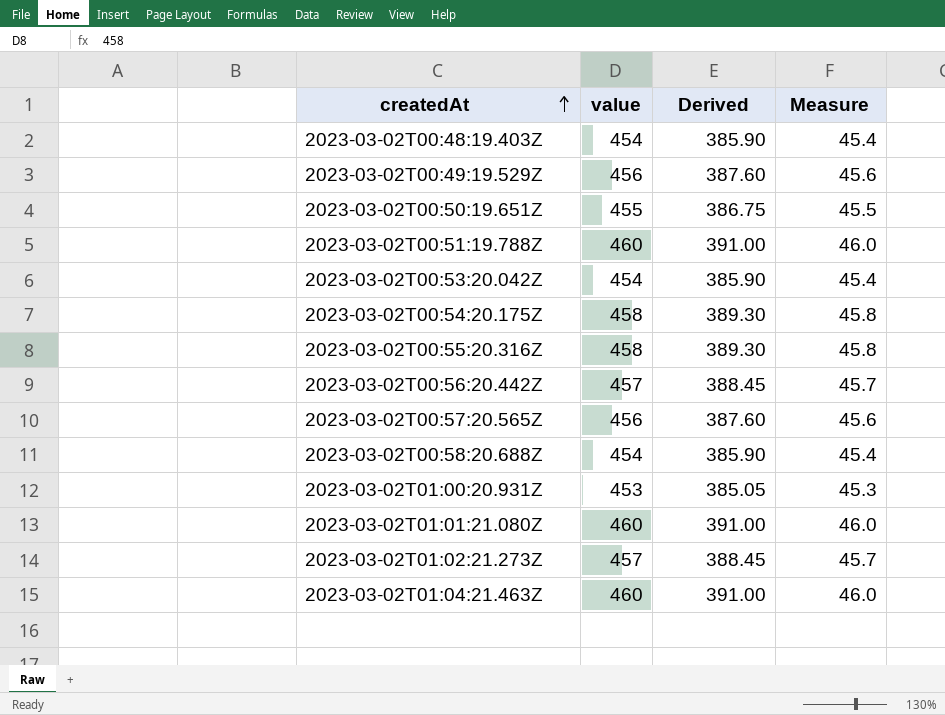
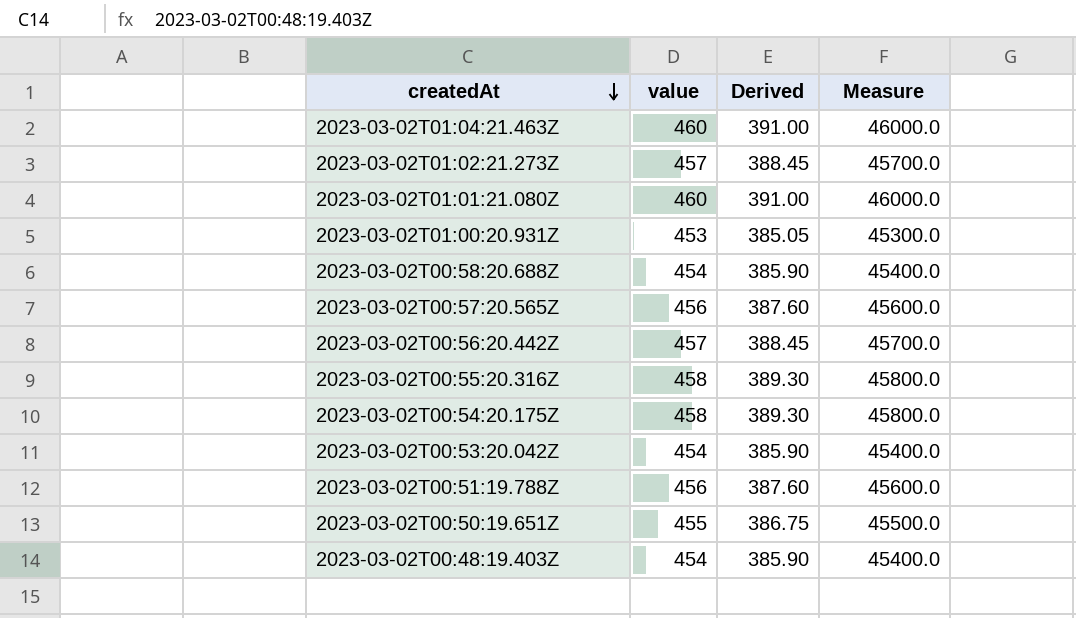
row order: createdAt ascending -> createdAt descending
column Measure | formula: [value] * 0.1 -> [value] * 100
row 2023-03-02T00:49:19.529Z: 456 | 387.60 | 45.6 -> none
2023-03-02T00:51:19.788Z | value: 460 -> 456
2023-03-02T00:51:19.788Z | Derived: 391.00 -> 387.60

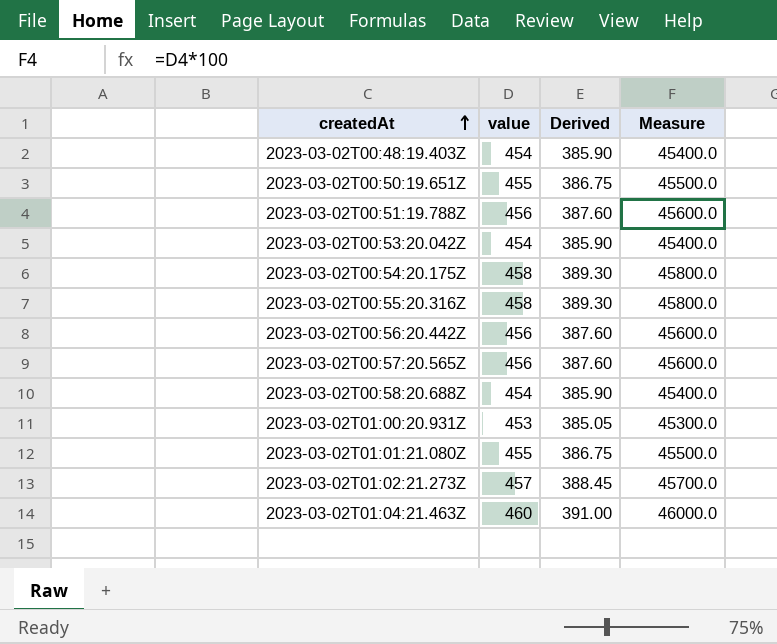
row order: createdAt descending -> createdAt ascending
2023-03-02T00:56:20.442Z | value: 457 -> 456
2023-03-02T00:56:20.442Z | Derived: 388.45 -> 387.60
2023-03-02T00:56:20.442Z | Measure: 45700.0 -> 45600.0
2023-03-02T01:01:21.080Z | value: 460 -> 455
2023-03-02T01:01:21.080Z | Derived: 391.00 -> 386.75
2023-03-02T01:01:21.080Z | Measure: 46000.0 -> 45500.0

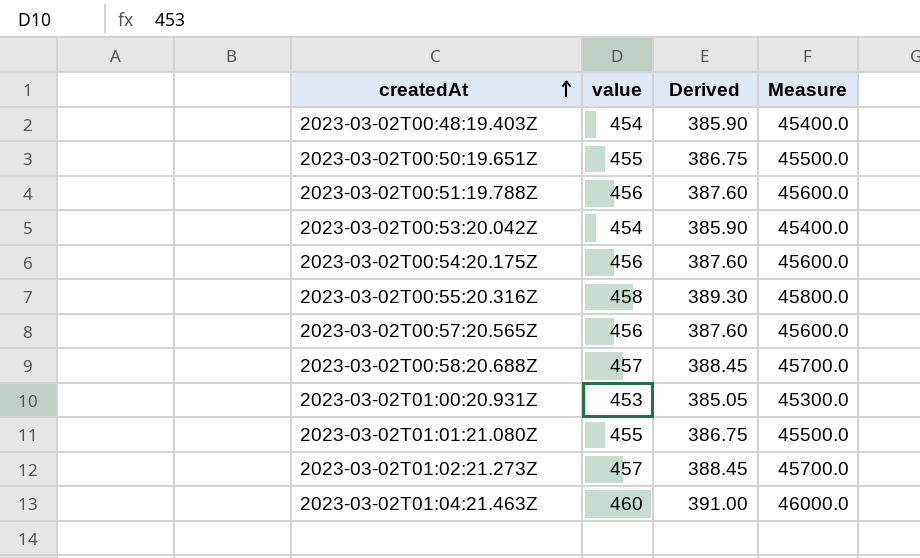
row 2023-03-02T00:56:20.442Z: 456 | 387.60 | 45600.0 -> none
2023-03-02T00:54:20.175Z | value: 458 -> 456
2023-03-02T00:54:20.175Z | Derived: 389.30 -> 387.60
2023-03-02T00:54:20.175Z | Measure: 45800.0 -> 45600.0
2023-03-02T00:58:20.688Z | value: 454 -> 457
2023-03-02T00:58:20.688Z | Derived: 385.90 -> 388.45
2023-03-02T00:58:20.688Z | Measure: 45400.0 -> 45700.0

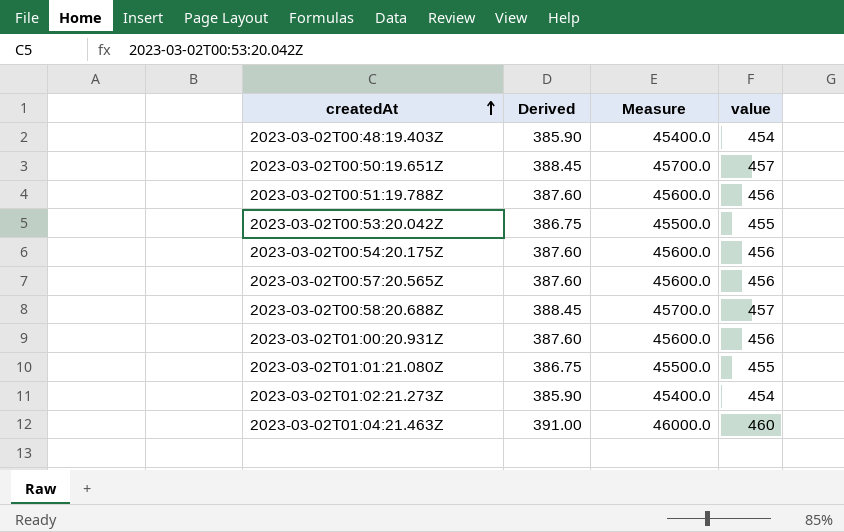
column value | position: 2 -> 4
row 2023-03-02T00:55:20.316Z: 458 | 389.30 | 45800.0 -> none
2023-03-02T00:50:19.651Z | Derived: 386.75 -> 388.45
2023-03-02T00:50:19.651Z | Measure: 45500.0 -> 45700.0
2023-03-02T00:50:19.651Z | value: 455 -> 457
2023-03-02T00:53:20.042Z | Derived: 385.90 -> 386.75
2023-03-02T00:53:20.042Z | Measure: 45400.0 -> 45500.0
2023-03-02T00:53:20.042Z | value: 454 -> 455
2023-03-02T01:00:20.931Z | Derived: 385.05 -> 387.60
2023-03-02T01:00:20.931Z | Measure: 45300.0 -> 45600.0
2023-03-02T01:00:20.931Z | value: 453 -> 456
2023-03-02T01:02:21.273Z | Derived: 388.45 -> 385.90
2023-03-02T01:02:21.273Z | Measure: 45700.0 -> 45400.0
2023-03-02T01:02:21.273Z | value: 457 -> 454

